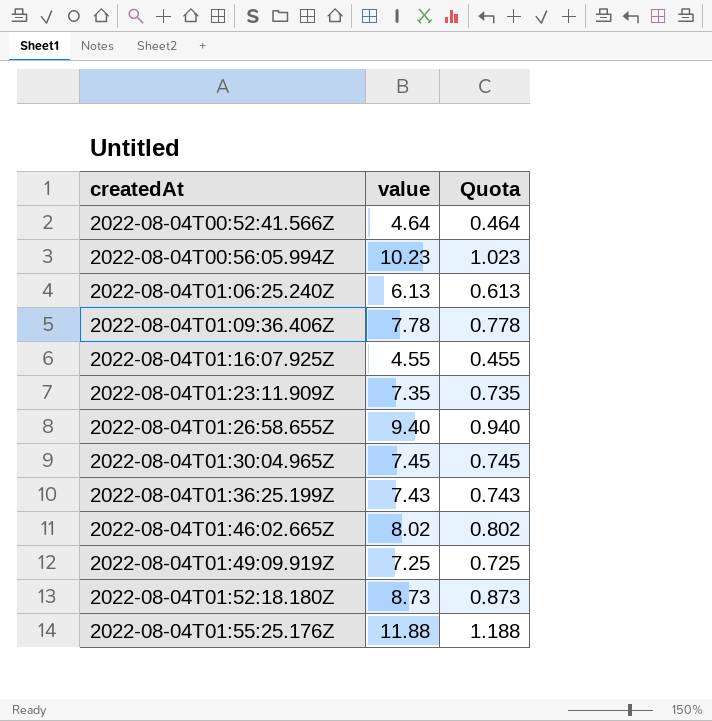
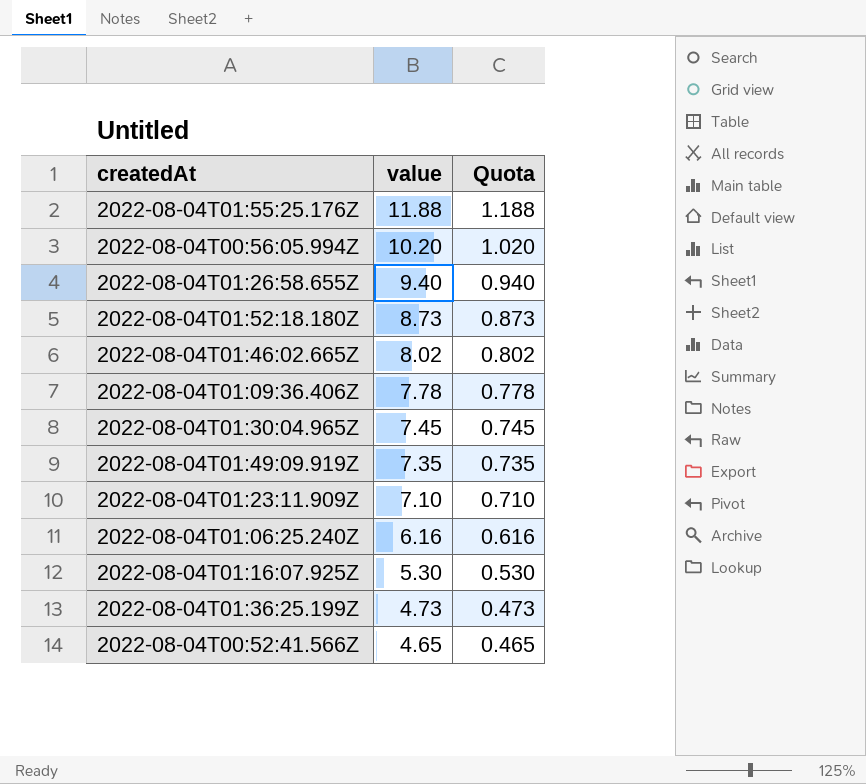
row order: createdAt ascending -> value descending
2022-08-04T00:56:05.994Z | value: 10.23 -> 10.20
2022-08-04T00:56:05.994Z | Quota: 1.023 -> 1.020
2022-08-04T01:49:09.919Z | value: 7.25 -> 7.35
2022-08-04T01:49:09.919Z | Quota: 0.725 -> 0.735
2022-08-04T01:23:11.909Z | value: 7.35 -> 7.10
2022-08-04T01:23:11.909Z | Quota: 0.735 -> 0.710
2022-08-04T01:06:25.240Z | value: 6.13 -> 6.16
2022-08-04T01:06:25.240Z | Quota: 0.613 -> 0.616
2022-08-04T01:16:07.925Z | value: 4.55 -> 5.30
2022-08-04T01:16:07.925Z | Quota: 0.455 -> 0.530
2022-08-04T01:36:25.199Z | value: 7.43 -> 4.73
2022-08-04T01:36:25.199Z | Quota: 0.743 -> 0.473
2022-08-04T00:52:41.566Z | value: 4.64 -> 4.65
2022-08-04T00:52:41.566Z | Quota: 0.464 -> 0.465

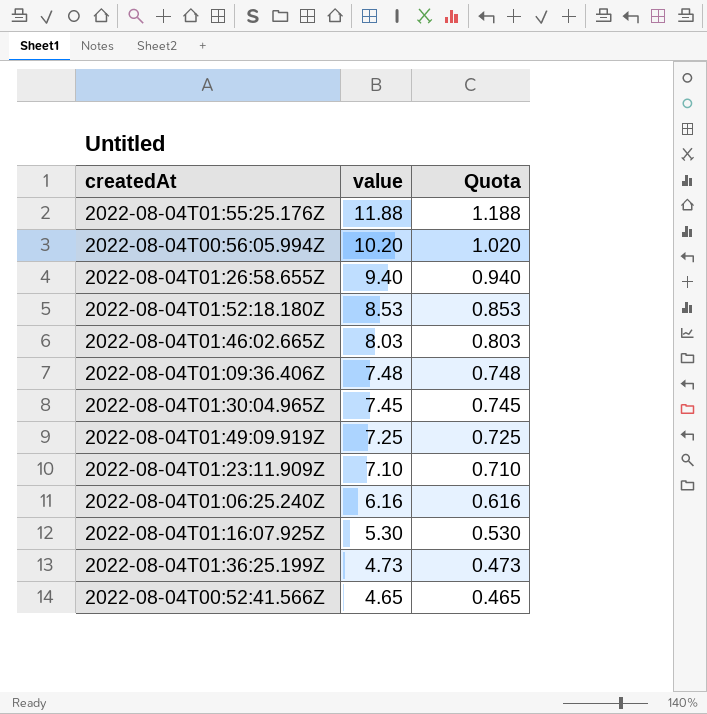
2022-08-04T01:52:18.180Z | value: 8.73 -> 8.53
2022-08-04T01:52:18.180Z | Quota: 0.873 -> 0.853
2022-08-04T01:46:02.665Z | value: 8.02 -> 8.03
2022-08-04T01:46:02.665Z | Quota: 0.802 -> 0.803
2022-08-04T01:09:36.406Z | value: 7.78 -> 7.48
2022-08-04T01:09:36.406Z | Quota: 0.778 -> 0.748
2022-08-04T01:49:09.919Z | value: 7.35 -> 7.25
2022-08-04T01:49:09.919Z | Quota: 0.735 -> 0.725

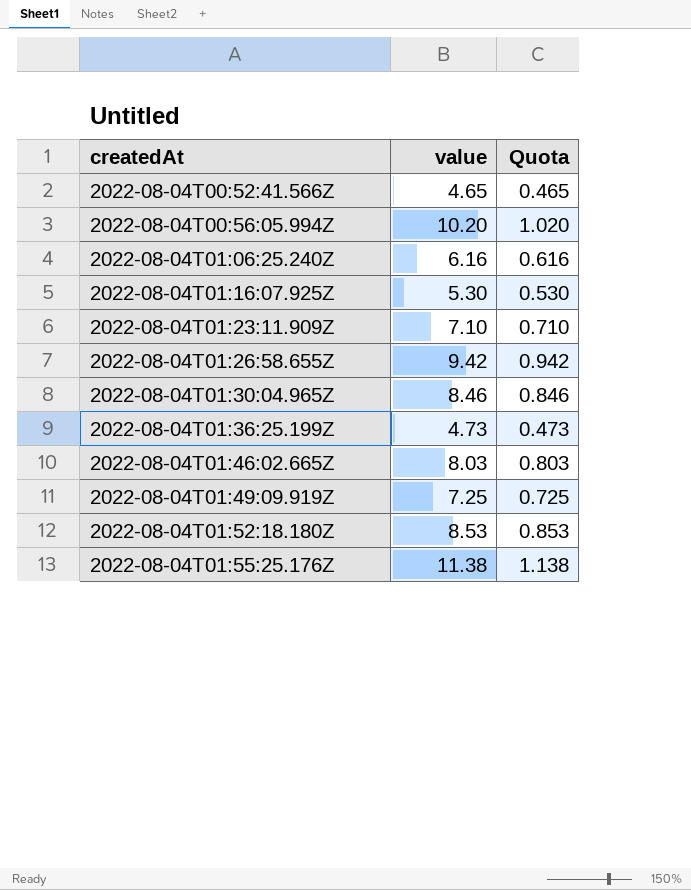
row order: value descending -> createdAt ascending
row 2022-08-04T01:09:36.406Z: 7.48 | 0.748 -> none
2022-08-04T01:26:58.655Z | value: 9.40 -> 9.42
2022-08-04T01:26:58.655Z | Quota: 0.940 -> 0.942
2022-08-04T01:30:04.965Z | value: 7.45 -> 8.46
2022-08-04T01:30:04.965Z | Quota: 0.745 -> 0.846
2022-08-04T01:55:25.176Z | value: 11.88 -> 11.38
2022-08-04T01:55:25.176Z | Quota: 1.188 -> 1.138

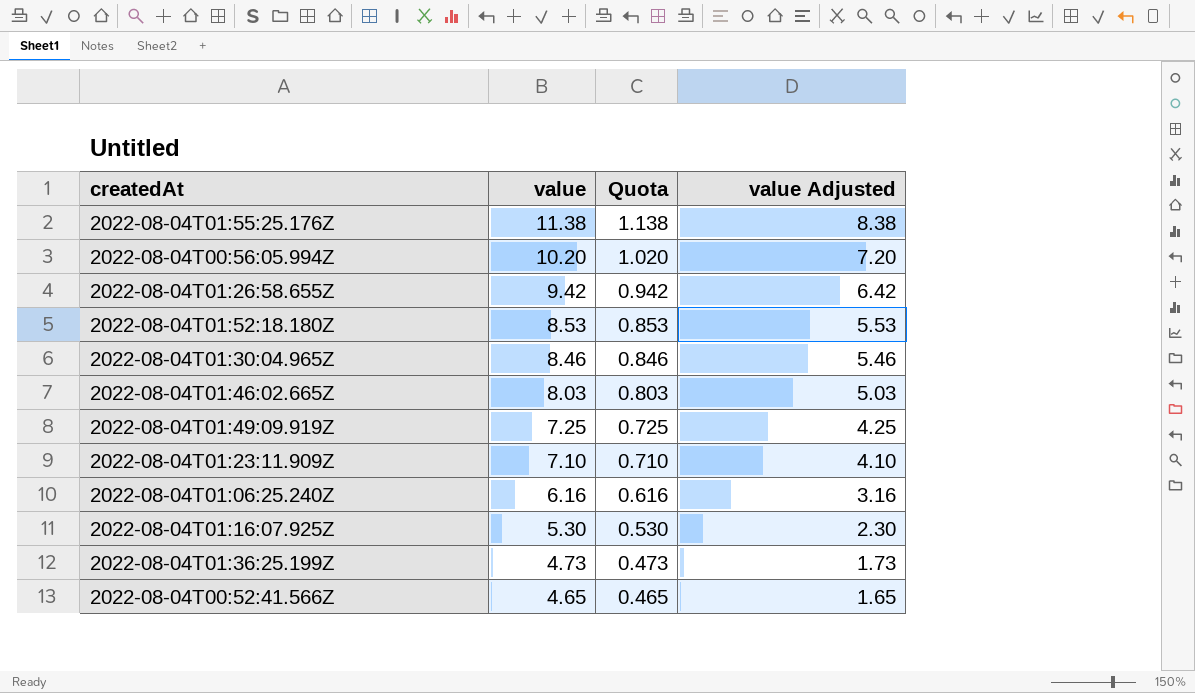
row order: createdAt ascending -> value descending
column value Adjusted | formula: none -> [value] - 3

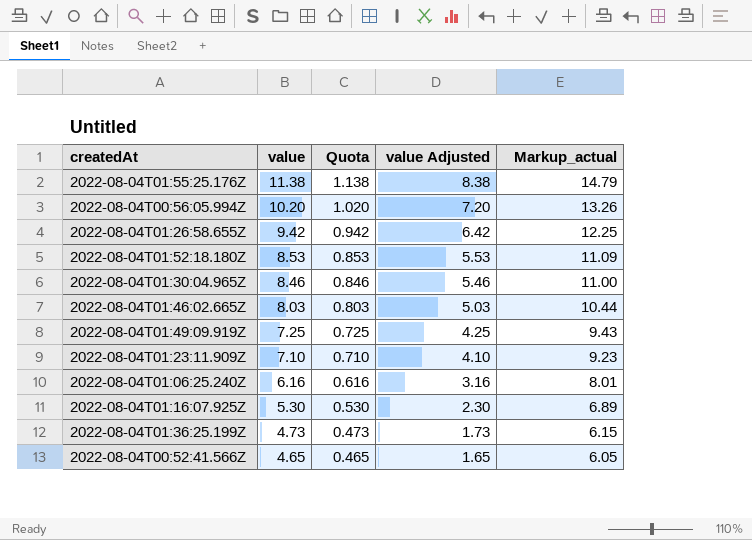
column Markup_actual | formula: none -> [value] * 1.3

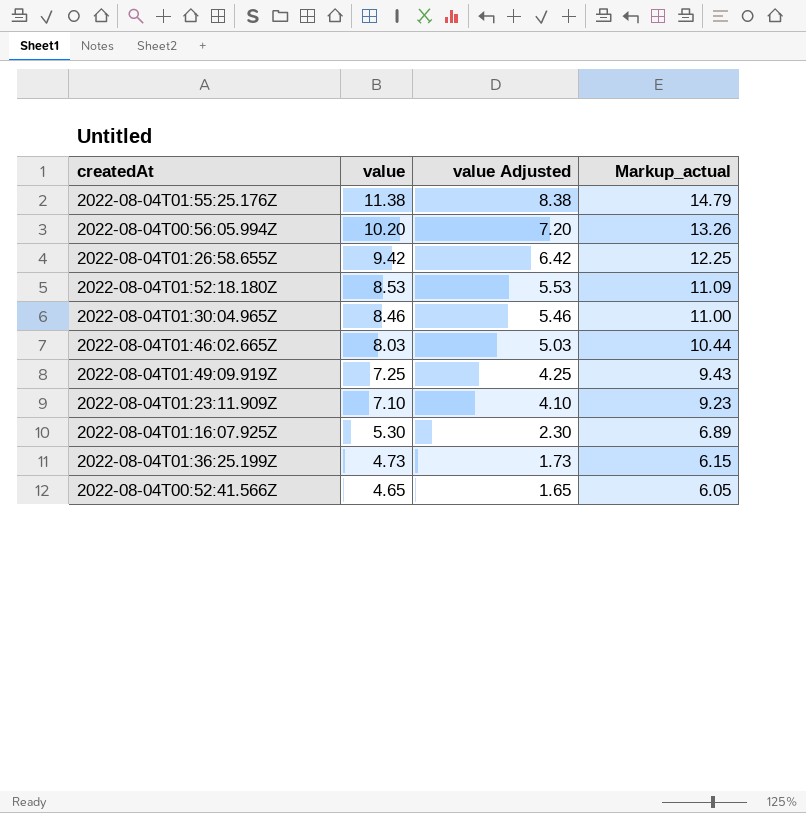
column Quota | formula: [value] * 0.1 -> none
row 2022-08-04T01:06:25.240Z: 6.16 | 0.616 | 3.16 | 8.01 -> none

